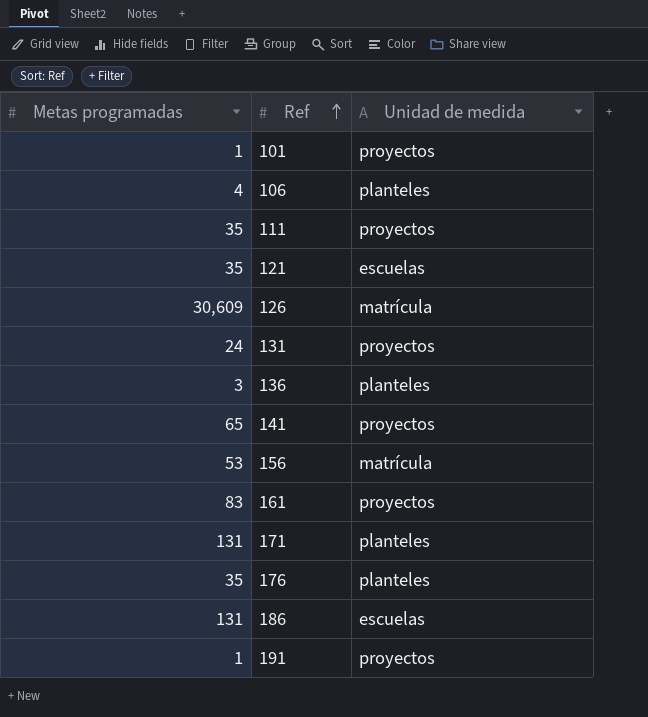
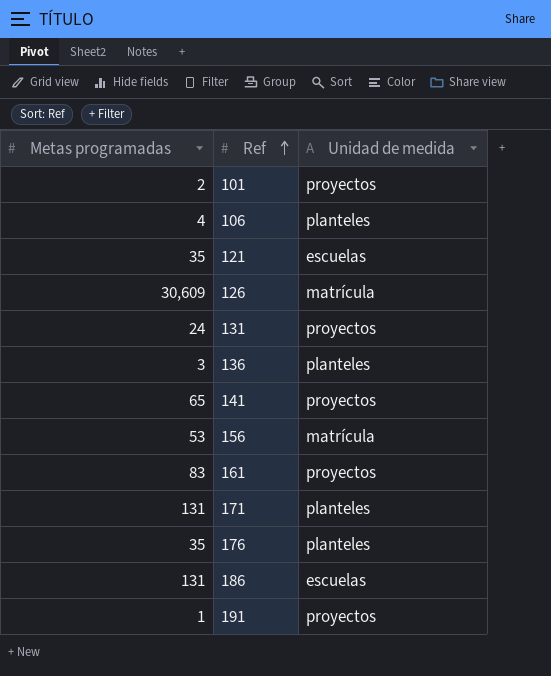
row 111: 35 | proyectos -> none
101 | Metas programadas: 1 -> 2

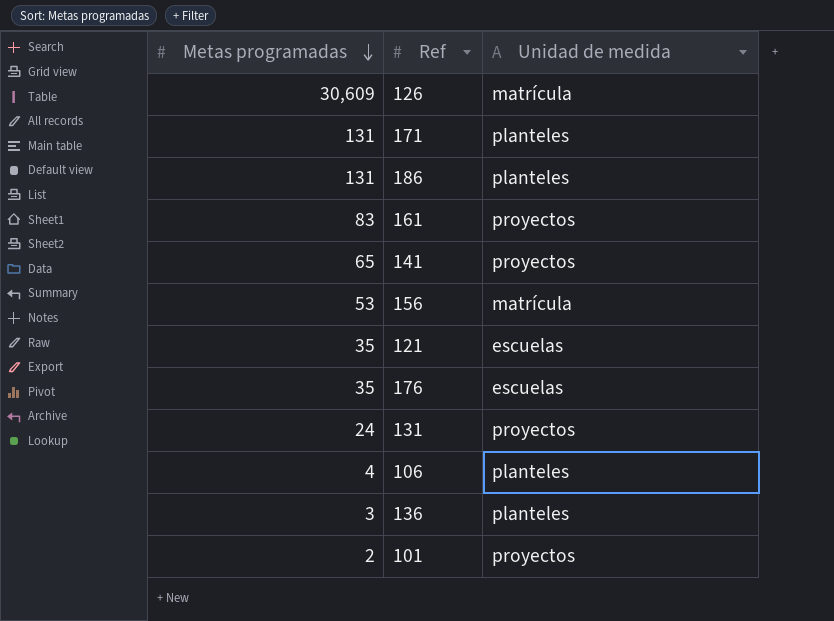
row order: Ref ascending -> Metas programadas descending
row 191: 1 | proyectos -> none
186 | Unidad de medida: escuelas -> planteles
176 | Unidad de medida: planteles -> escuelas

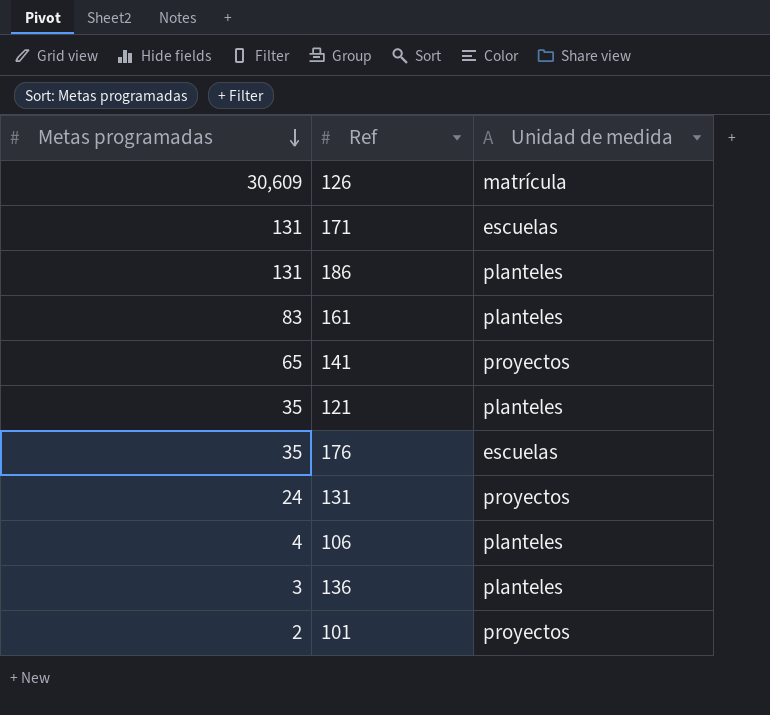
row 156: 53 | matrícula -> none
171 | Unidad de medida: planteles -> escuelas
161 | Unidad de medida: proyectos -> planteles
121 | Unidad de medida: escuelas -> planteles

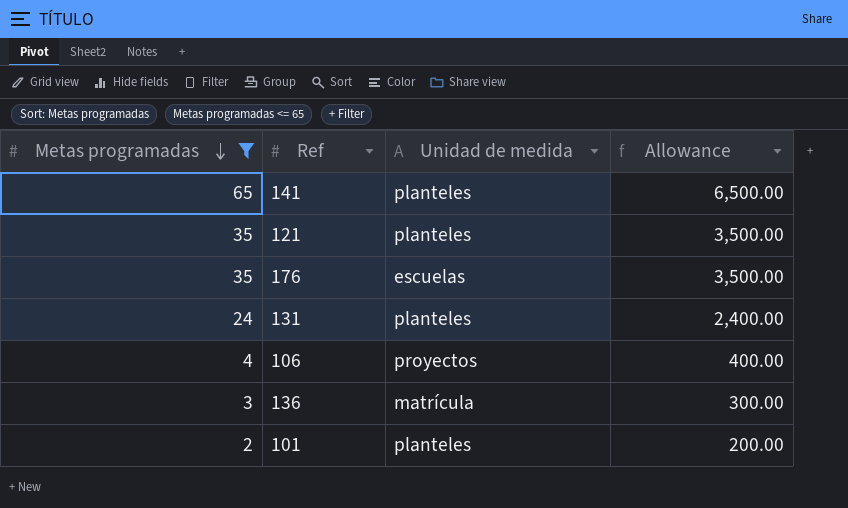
filter: none -> Metas programadas <= 65
column Allowance | formula: none -> [Metas programadas] * 100
141 | Unidad de medida: proyectos -> planteles
131 | Unidad de medida: proyectos -> planteles
106 | Unidad de medida: planteles -> proyectos
136 | Unidad de medida: planteles -> matrícula
101 | Unidad de medida: proyectos -> planteles

